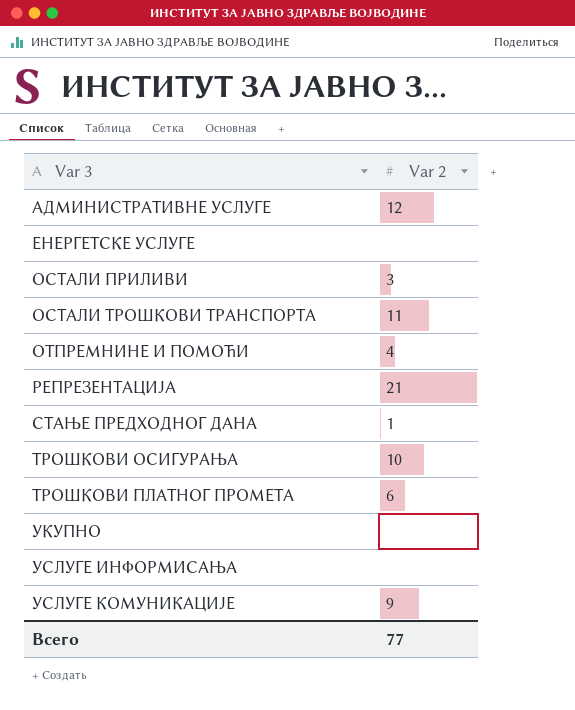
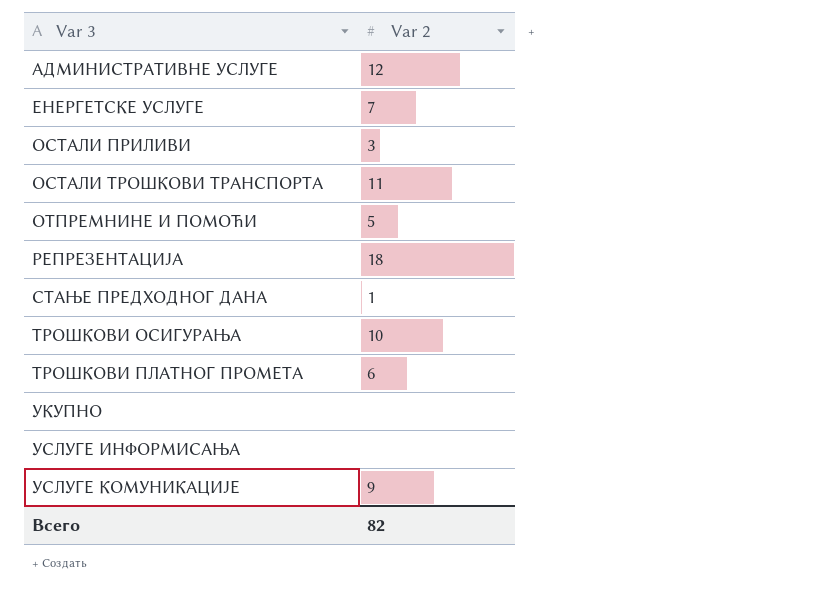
ЕНЕРГЕТСКЕ УСЛУГЕ | Var 2: none -> 7
ОТПРЕМНИНЕ И ПОМОЋИ | Var 2: 4 -> 5
РЕПРЕЗЕНТАЦИЈА | Var 2: 21 -> 18
Всего | Var 2: 77 -> 82

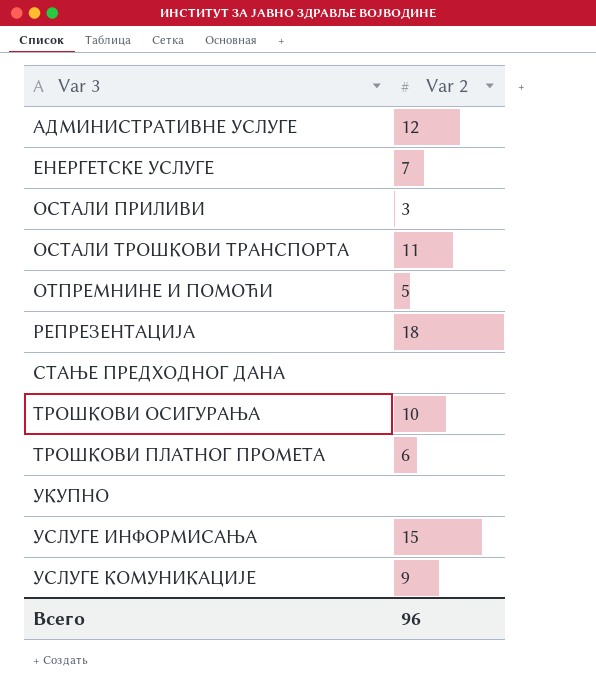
СТАЊЕ ПРЕДХОДНОГ ДАНА | Var 2: 1 -> none
УСЛУГЕ ИНФОРМИСАЊА | Var 2: none -> 15
Всего | Var 2: 82 -> 96

